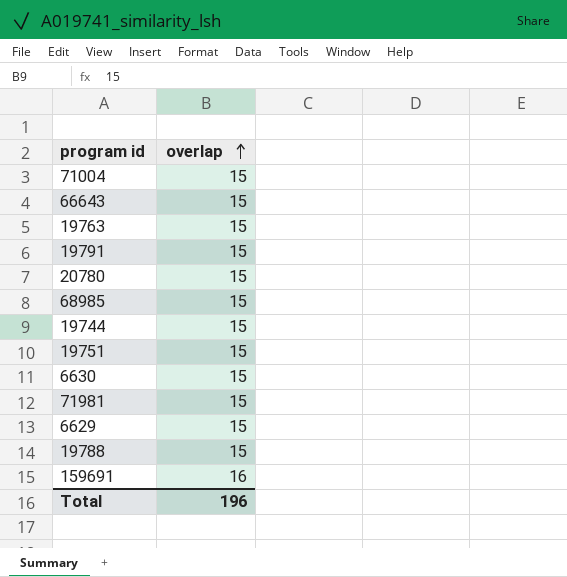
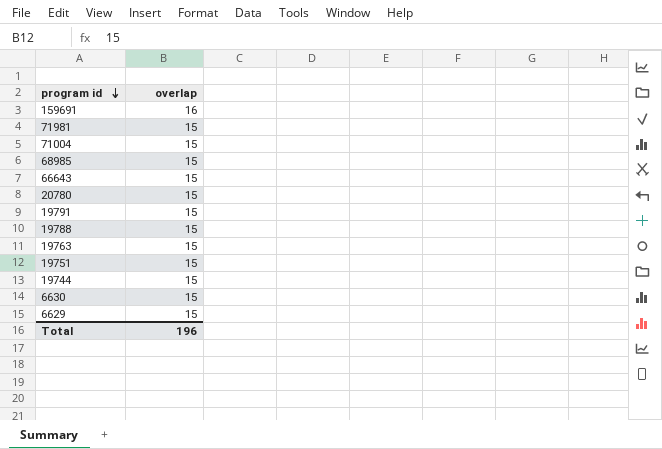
row order: overlap ascending -> program id descending

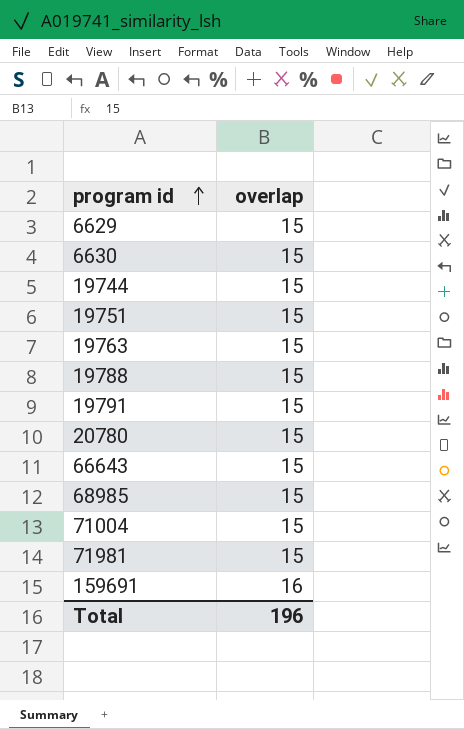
row order: program id descending -> program id ascending

